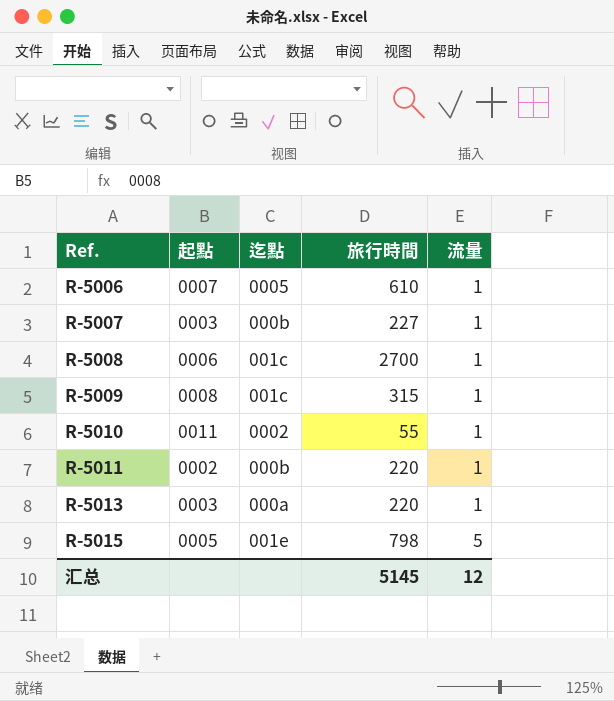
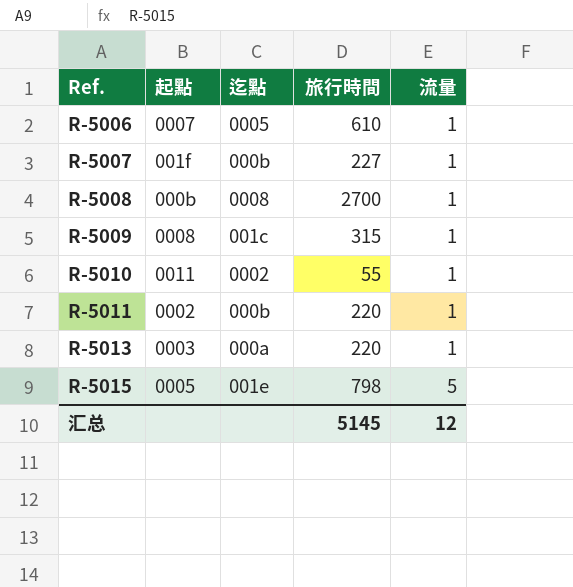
R-5007 | 起點: 0003 -> 001f
R-5008 | 起點: 0006 -> 000b
R-5008 | 迄點: 001c -> 0008

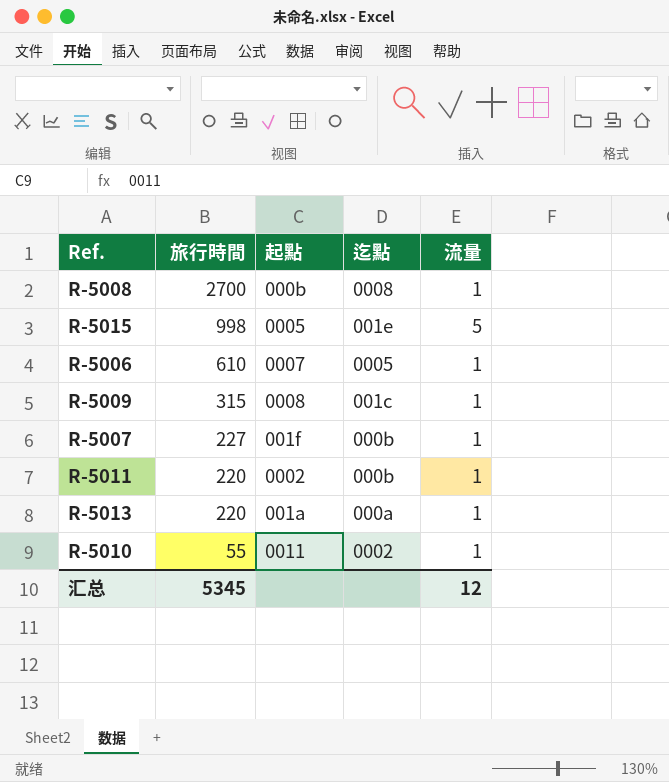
row order: Ref. ascending -> 旅行時間 descending
column 旅行時間 | position: 4 -> 2
R-5015 | 旅行時間: 798 -> 998
R-5013 | 起點: 0003 -> 001a
汇总 | 旅行時間: 5145 -> 5345

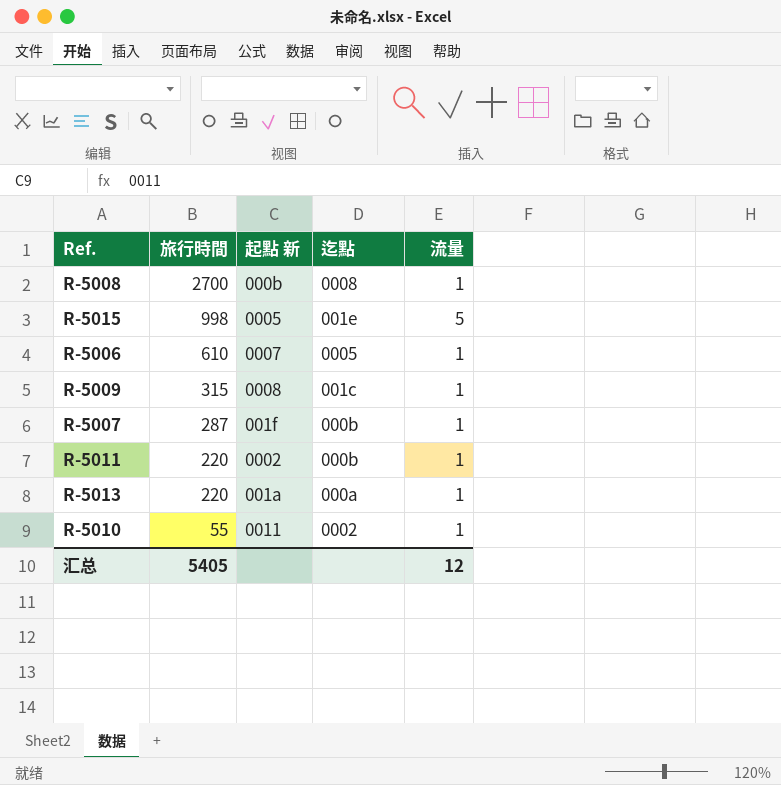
column name: 起點 -> 起點 新
R-5007 | 旅行時間: 227 -> 287
汇总 | 旅行時間: 5345 -> 5405

